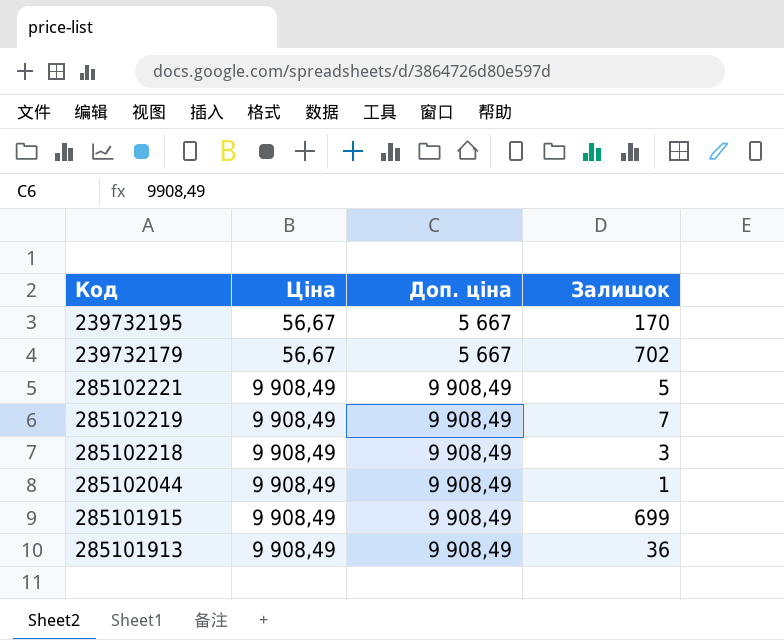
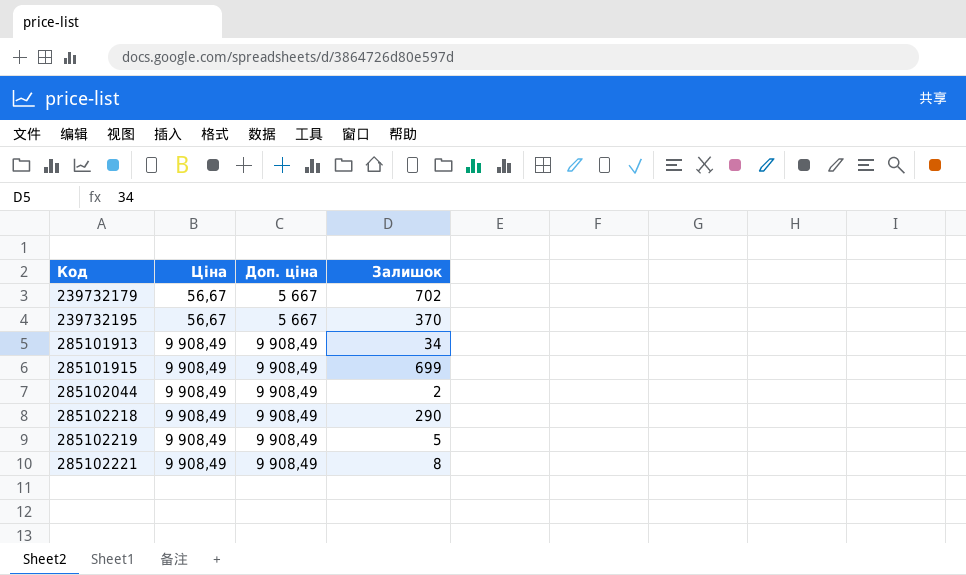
row order: Ціна ascending -> Код ascending
239732195 | Залишок: 170 -> 370
285101913 | Залишок: 36 -> 34
285102044 | Залишок: 1 -> 2
285102218 | Залишок: 3 -> 290
285102219 | Залишок: 7 -> 5
285102221 | Залишок: 5 -> 8

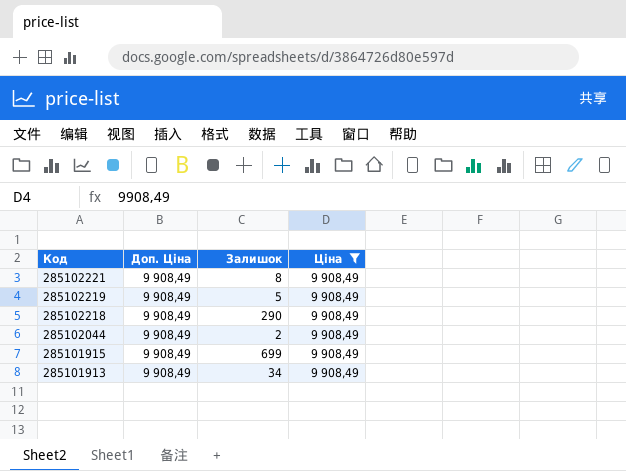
filter: none -> Ціна = 9 908,49
row order: Код ascending -> Код descending
column name: Доп. ціна -> Доп. Ціна
column Ціна | position: 2 -> 4

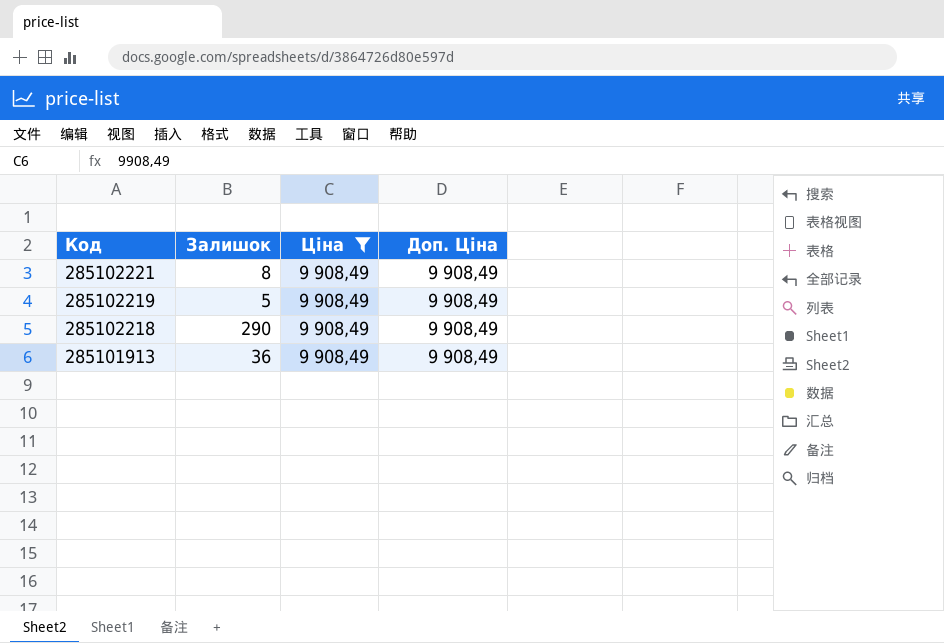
column Доп. Ціна | position: 2 -> 4
row 285102044: 9 908,49 | 2 | 9 908,49 -> none
row 285101915: 9 908,49 | 699 | 9 908,49 -> none
285101913 | Залишок: 34 -> 36

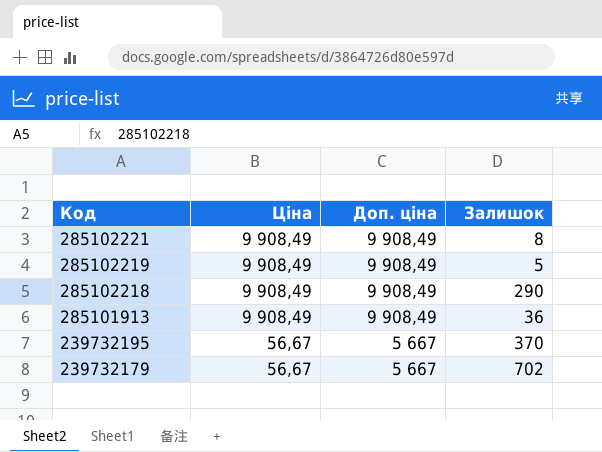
filter: Ціна = 9 908,49 -> none
column name: Доп. Ціна -> Доп. ціна
column Залишок | position: 2 -> 4

